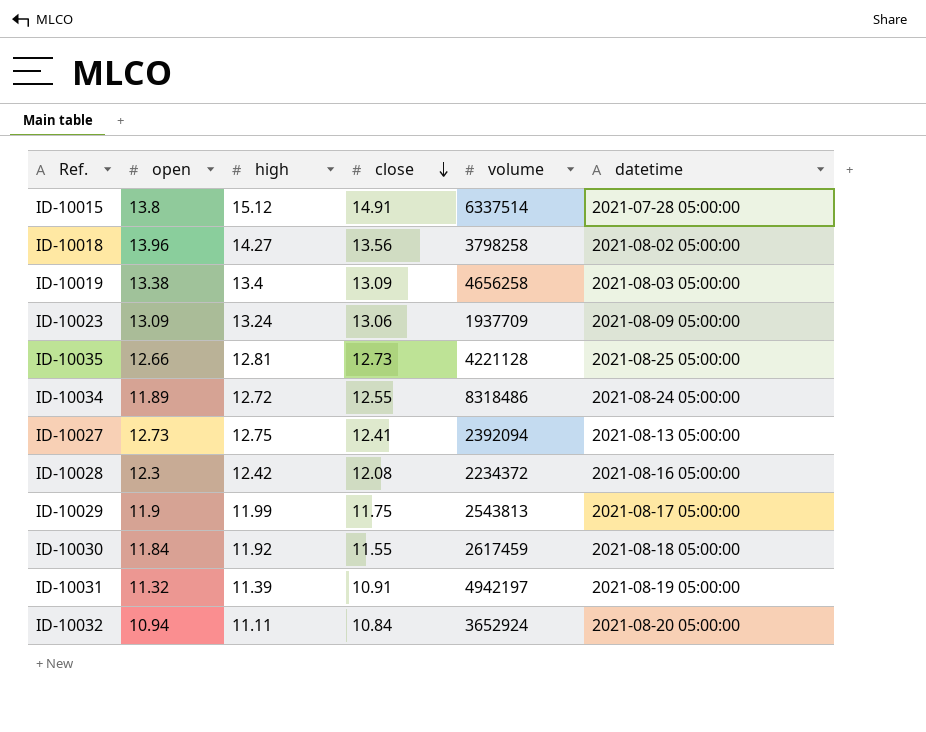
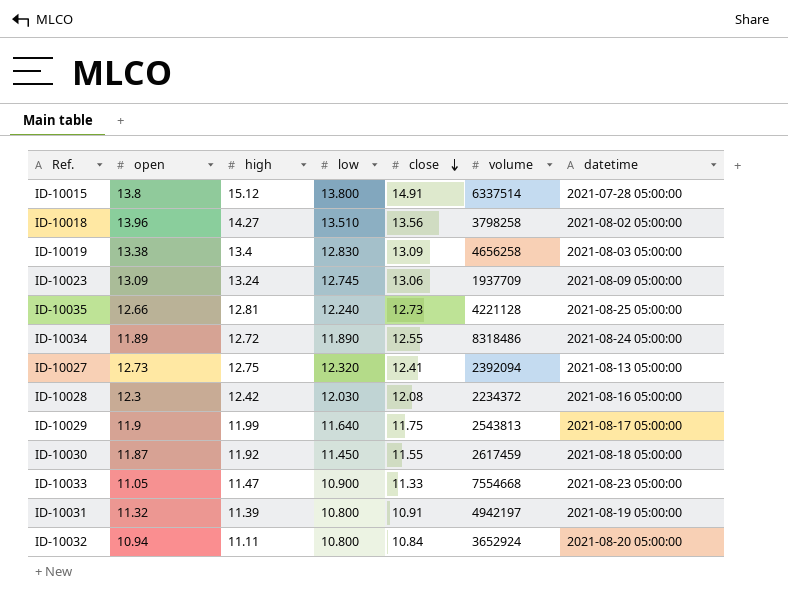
column low | position: none -> 4
ID-10030 | open: 11.84 -> 11.87
row ID-10033: none -> 11.05 | 11.47 | 10.900 | 11.33 | 7554668 | 2021-08-23 05:00:00

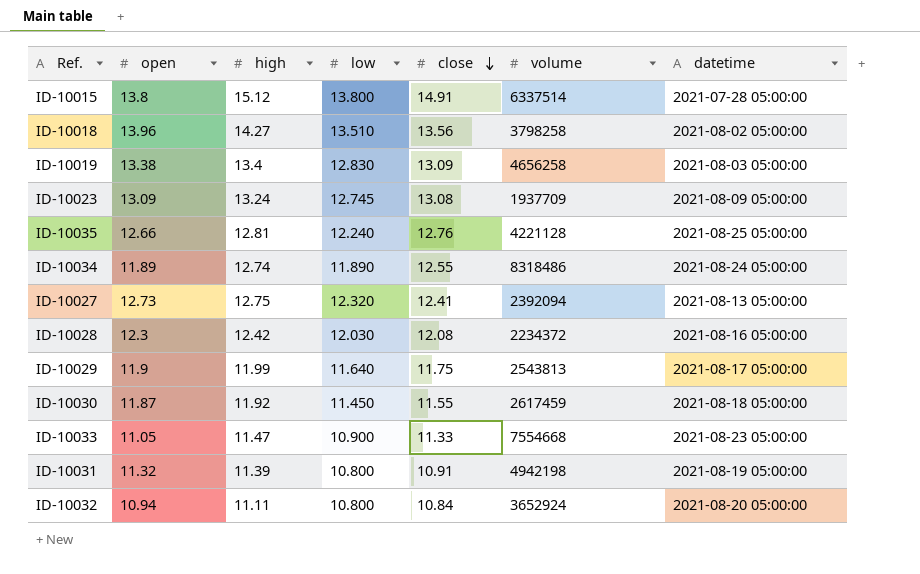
ID-10023 | close: 13.06 -> 13.08
ID-10035 | close: 12.73 -> 12.76
ID-10034 | high: 12.72 -> 12.74
ID-10031 | volume: 4942197 -> 4942198

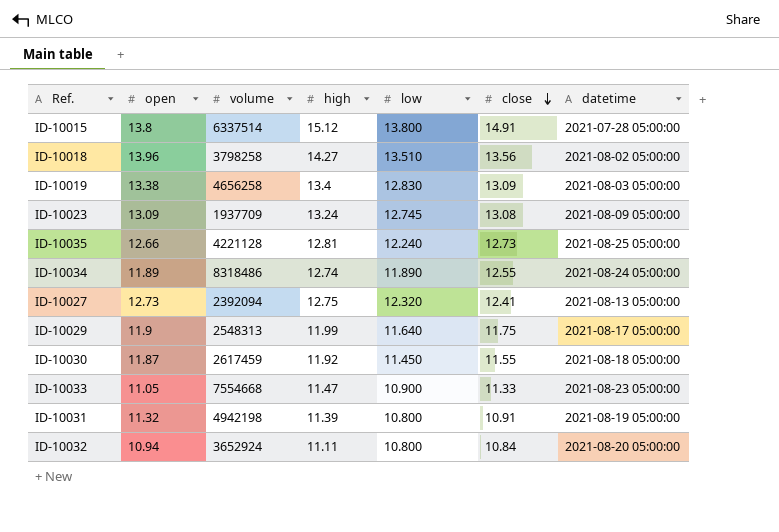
column volume | position: 6 -> 3
row ID-10028: 12.3 | 12.42 | 12.030 | 12.08 | 2234372 | 2021-08-16 05:00:00 -> none
ID-10035 | close: 12.76 -> 12.73
ID-10029 | volume: 2543813 -> 2548313

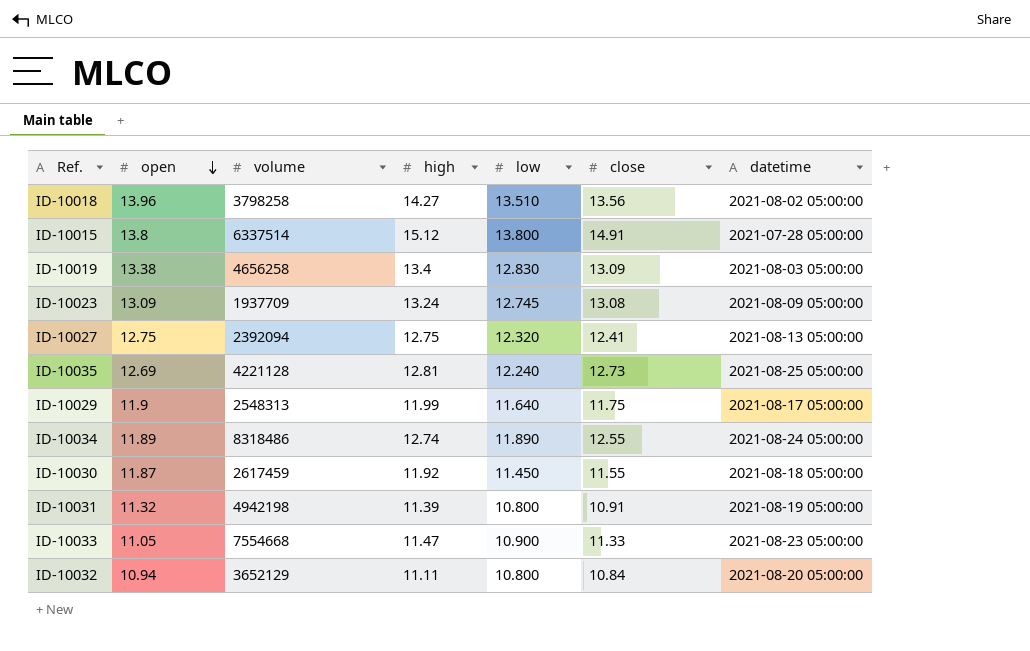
row order: close descending -> open descending
ID-10027 | open: 12.73 -> 12.75
ID-10035 | open: 12.66 -> 12.69
ID-10032 | volume: 3652924 -> 3652129

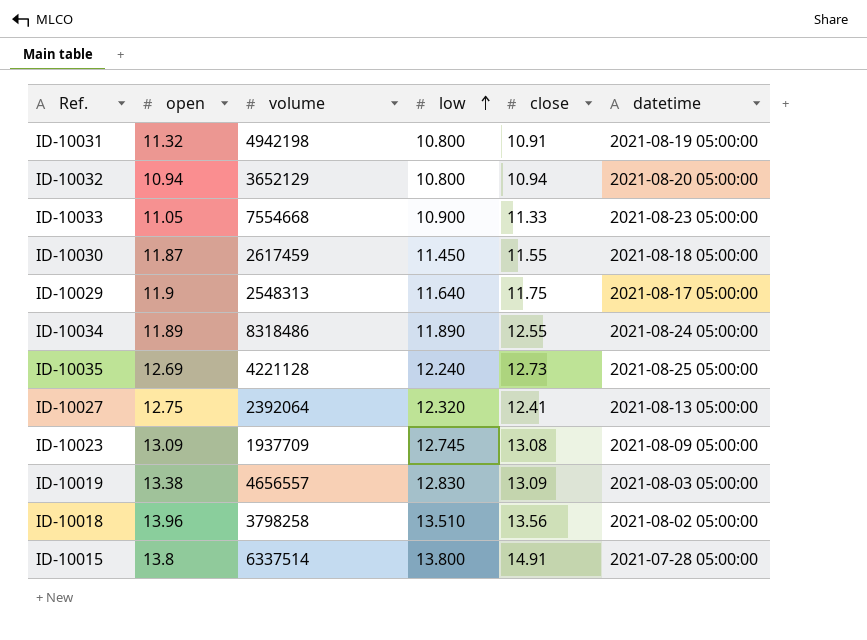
row order: open descending -> low ascending
column high | position: 4 -> none
ID-10032 | close: 10.84 -> 10.94
ID-10027 | volume: 2392094 -> 2392064
ID-10019 | volume: 4656258 -> 4656557

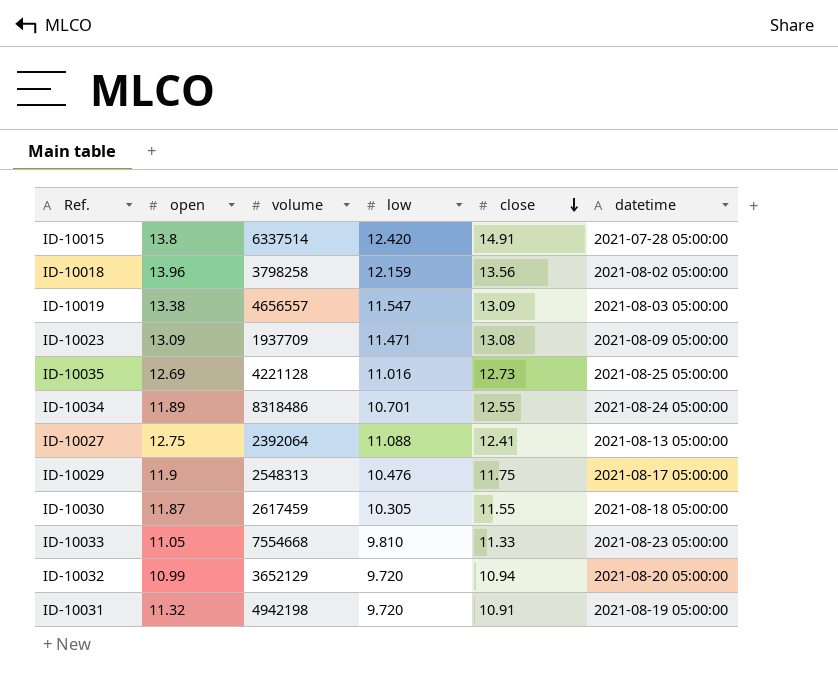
row order: low ascending -> close descending
ID-10015 | low: 13.800 -> 12.420
ID-10018 | low: 13.510 -> 12.159
ID-10019 | low: 12.830 -> 11.547
ID-10023 | low: 12.745 -> 11.471
ID-10035 | low: 12.240 -> 11.016
ID-10034 | low: 11.890 -> 10.701
ID-10027 | low: 12.320 -> 11.088
ID-10029 | low: 11.640 -> 10.476
ID-10030 | low: 11.450 -> 10.305
ID-10033 | low: 10.900 -> 9.810
ID-10032 | open: 10.94 -> 10.99
ID-10032 | low: 10.800 -> 9.720
ID-10031 | low: 10.800 -> 9.720

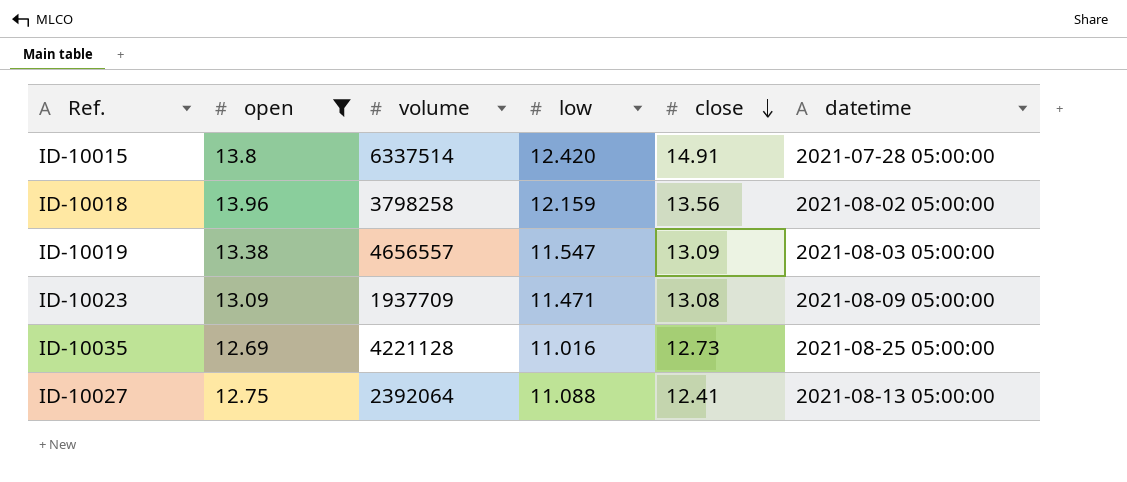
filter: none -> open >= 12.69

